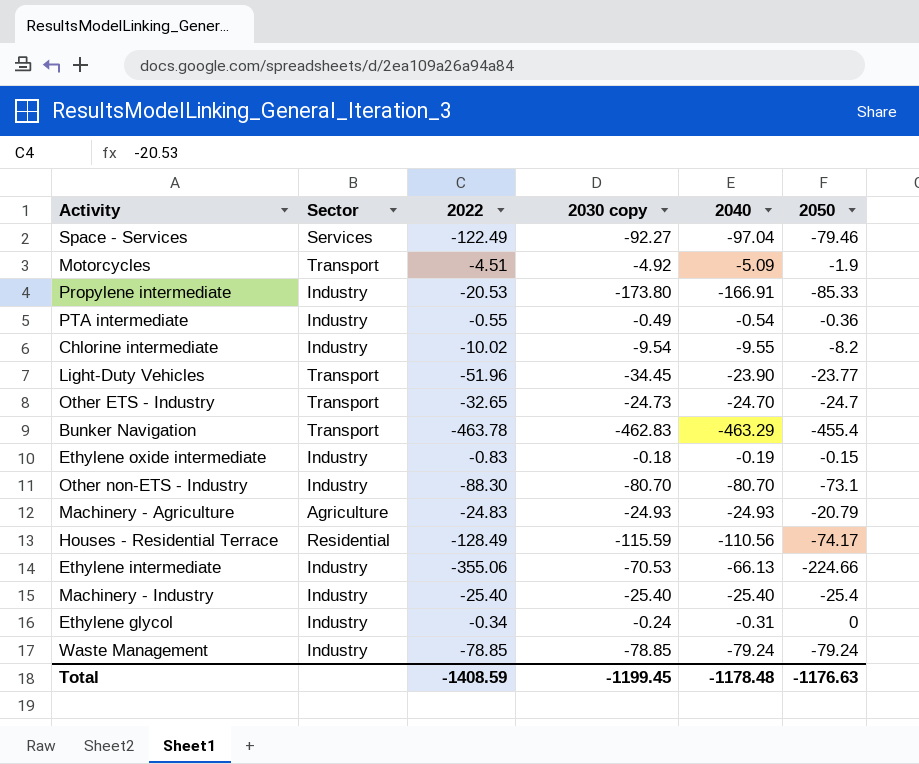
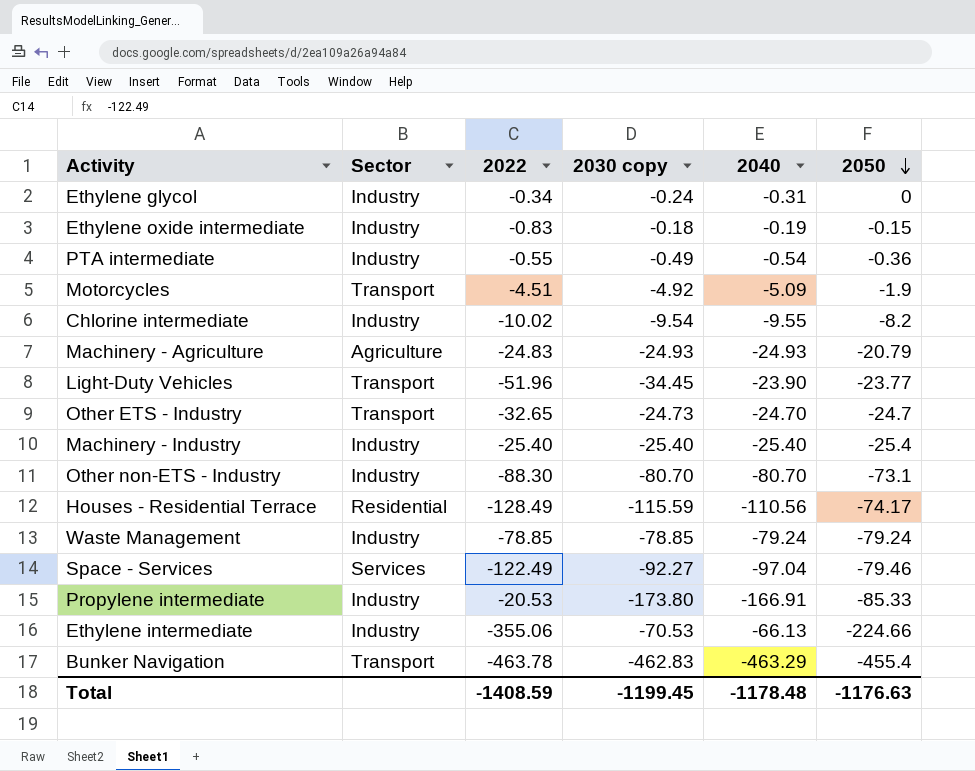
row order: none -> 2050 descending

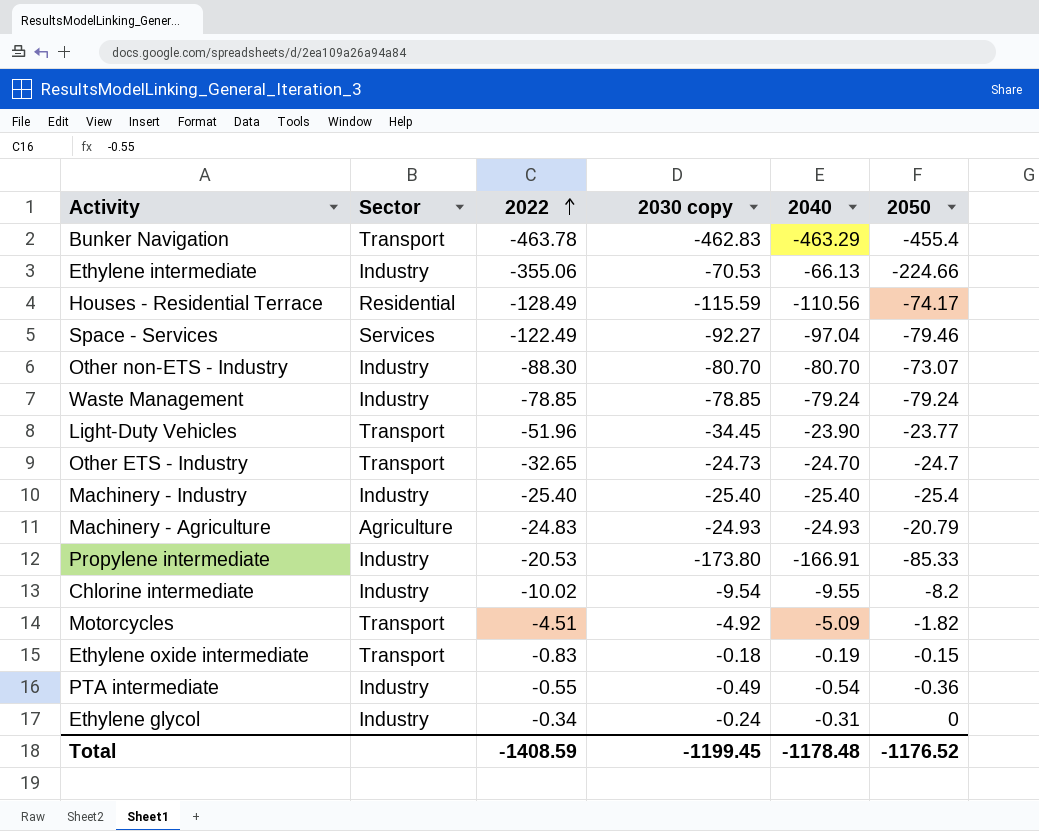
row order: 2050 descending -> 2022 ascending
Other non-ETS - Industry | 2050: -73.1 -> -73.07
Motorcycles | 2050: -1.9 -> -1.82
Ethylene oxide intermediate | Sector: Industry -> Transport
Total | 2050: -1176.63 -> -1176.52

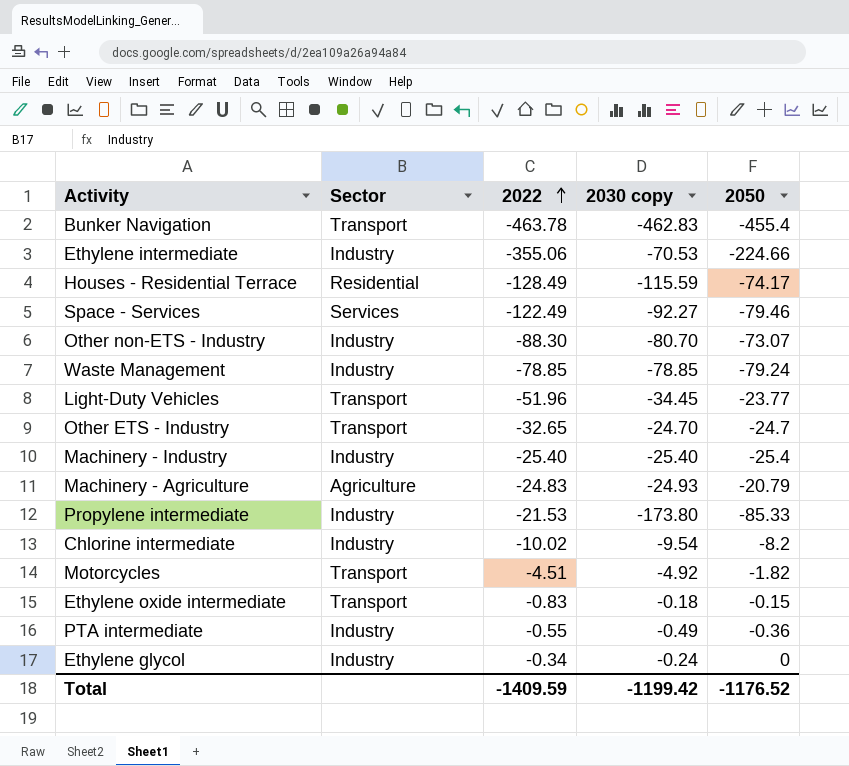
column 2040 | position: 5 -> none
Other ETS - Industry | 2030 copy: -24.73 -> -24.70
Propylene intermediate | 2022: -20.53 -> -21.53
Total | 2022: -1408.59 -> -1409.59
Total | 2030 copy: -1199.45 -> -1199.42

